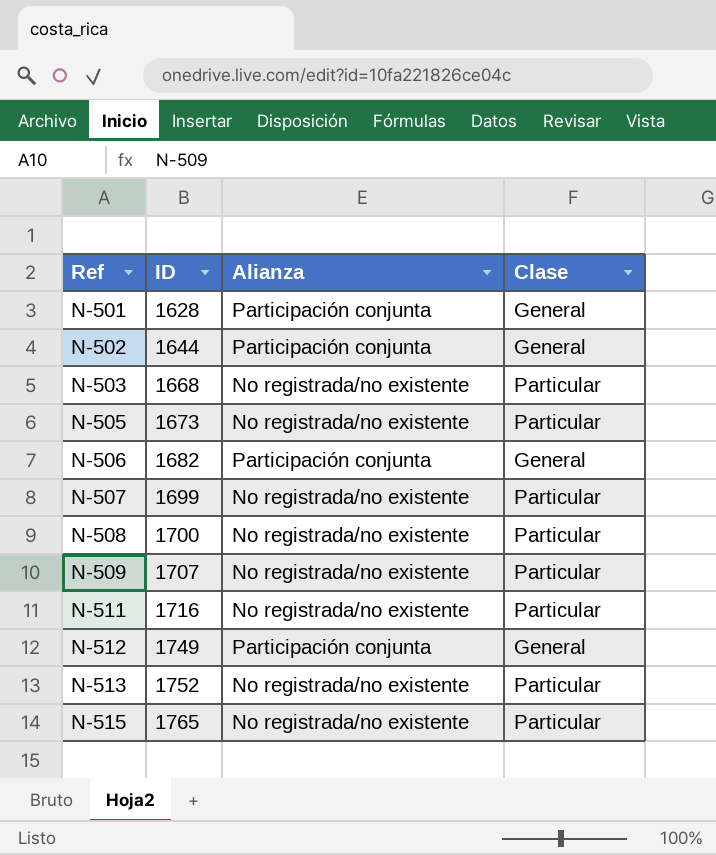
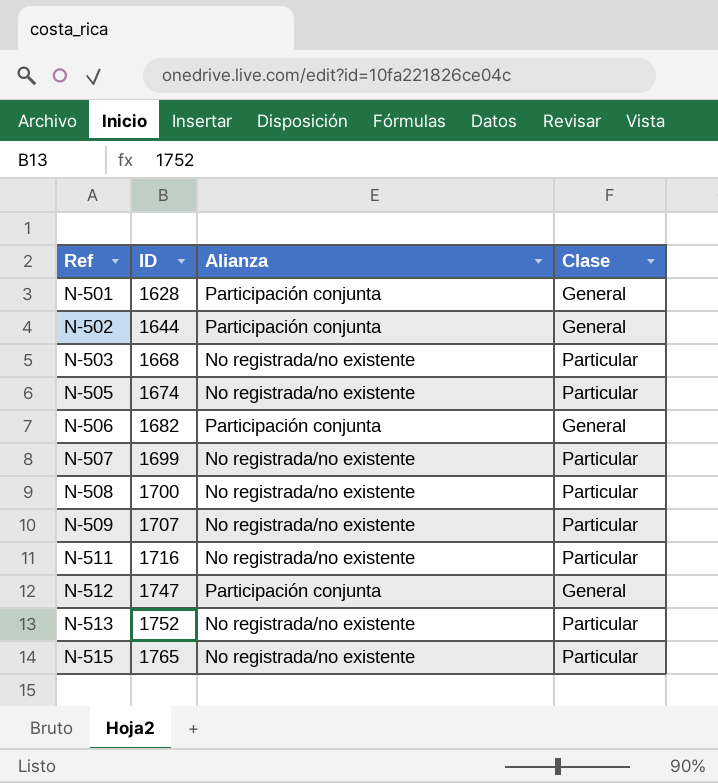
N-505 | ID: 1673 -> 1674
N-512 | ID: 1749 -> 1747

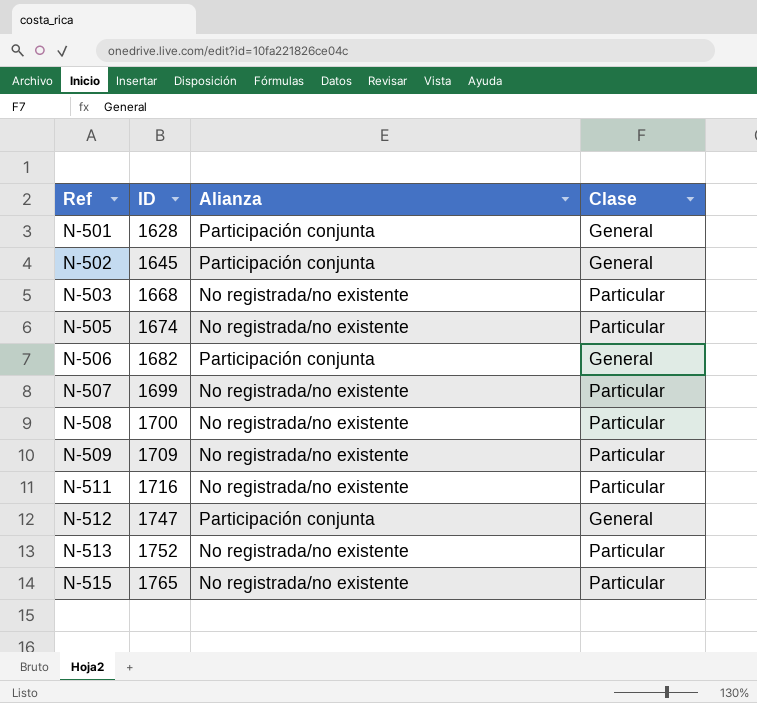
N-502 | ID: 1644 -> 1645
N-509 | ID: 1707 -> 1709

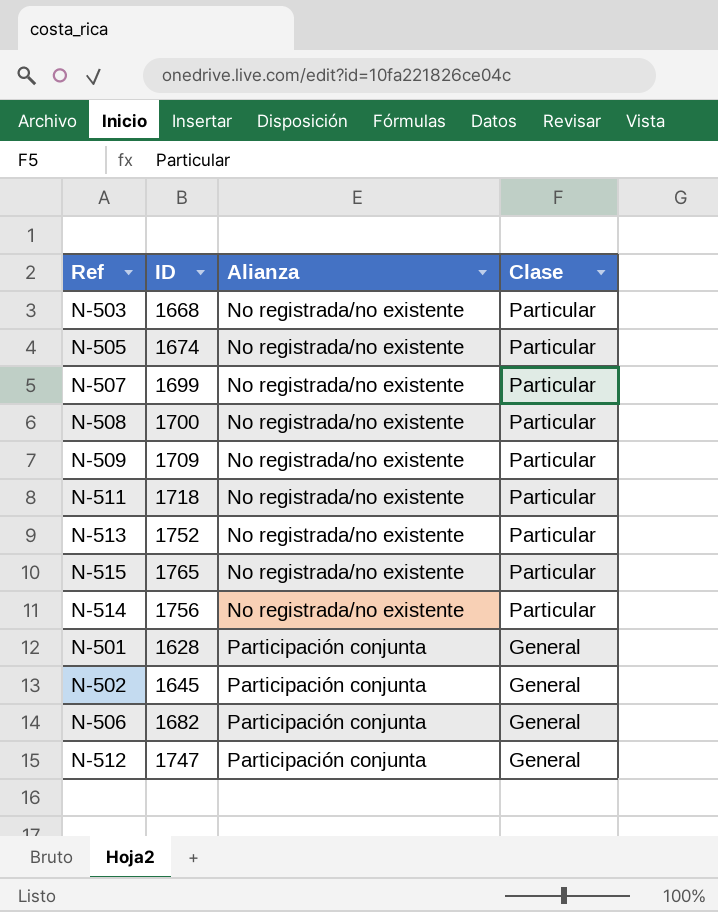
row order: Ref ascending -> Alianza ascending
N-511 | ID: 1716 -> 1718
row N-514: none -> 1756 | No registrada/no existente | Particular

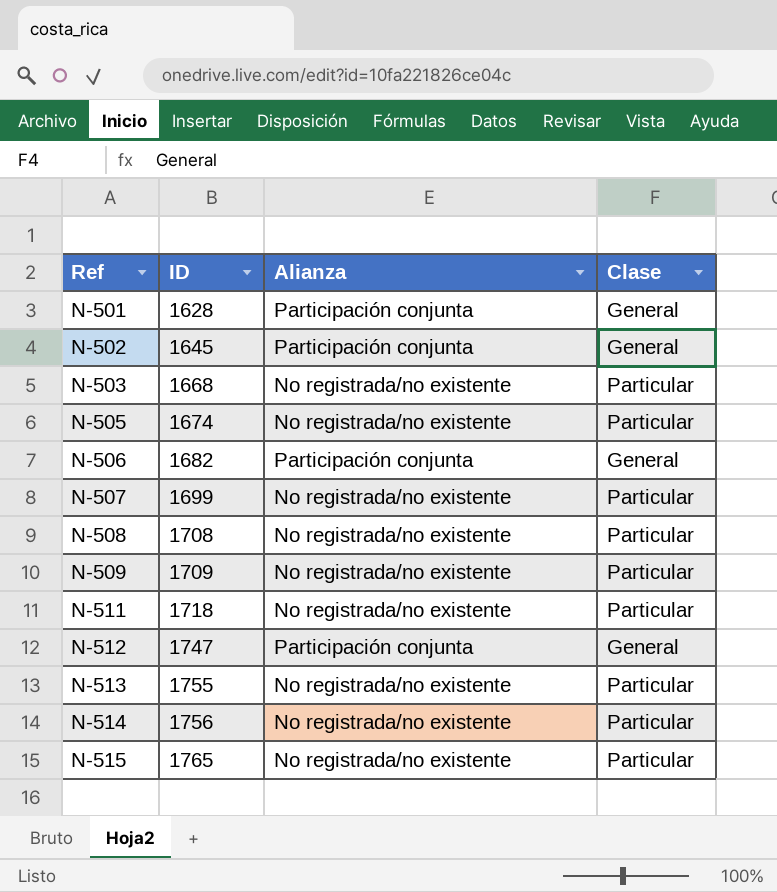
row order: Alianza ascending -> Ref ascending
N-508 | ID: 1700 -> 1708
N-513 | ID: 1752 -> 1755

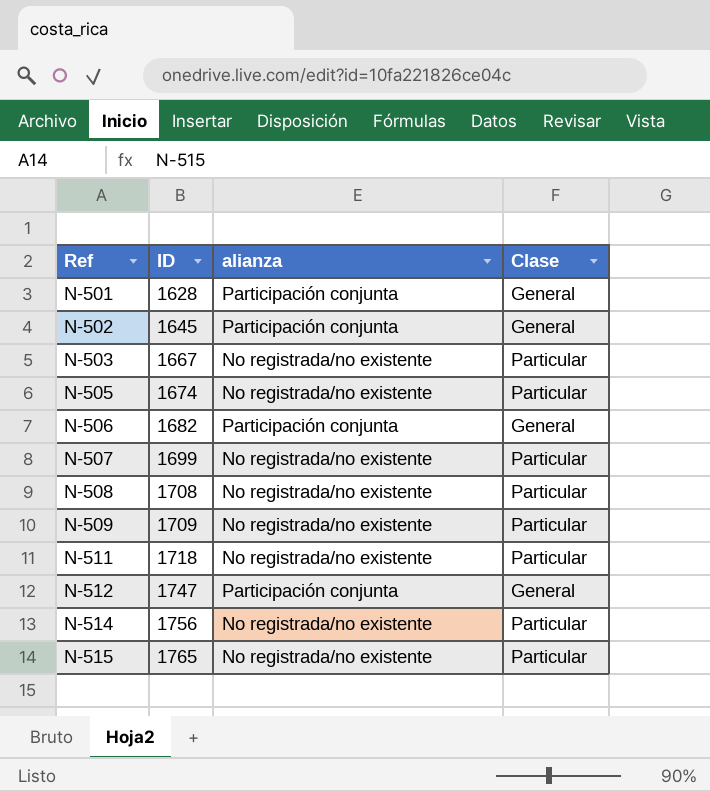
column name: Alianza -> alianza
row N-513: 1755 | No registrada/no existente | Particular -> none
N-503 | ID: 1668 -> 1667

